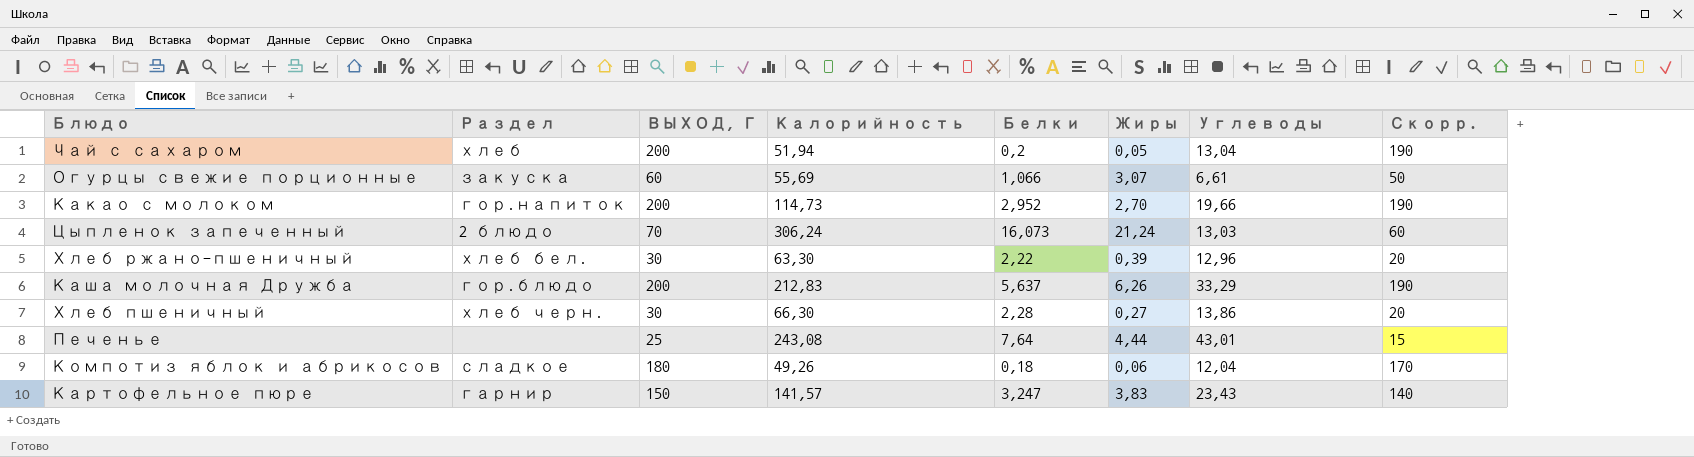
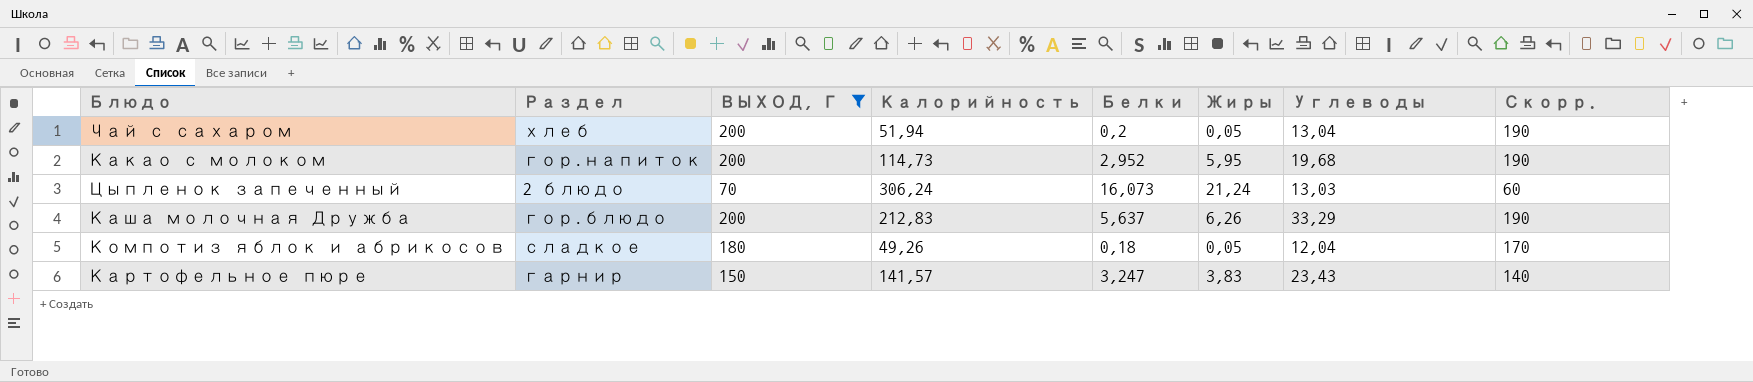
filter: none -> ВЫХОД, Г >= 70
Какао с молоком | Жиры: 2,70 -> 5,95
Какао с молоком | Углеводы: 19,66 -> 19,68
Компотиз яблок и абрикосов | Жиры: 0,06 -> 0,05

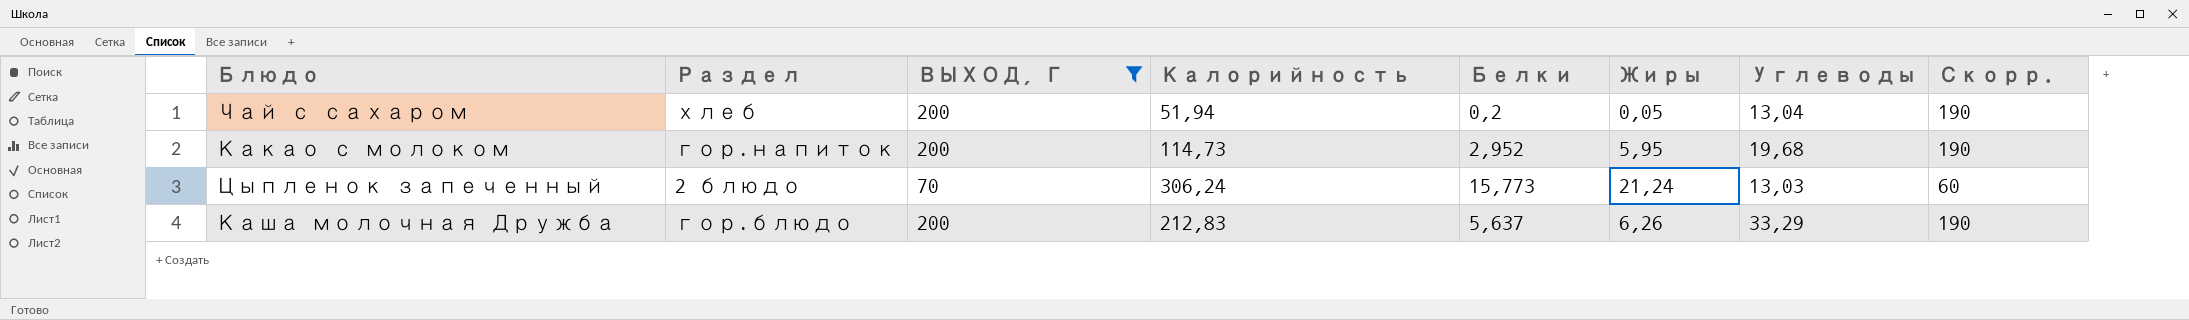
row Компотиз яблок и абрикосов: сладкое | 180 | 49,26 | 0,18 | 0,05 | 12,04 | 170 -> none
row Картофельное пюре: гарнир | 150 | 141,57 | 3,247 | 3,83 | 23,43 | 140 -> none
Цыпленок запеченный | Белки: 16,073 -> 15,773

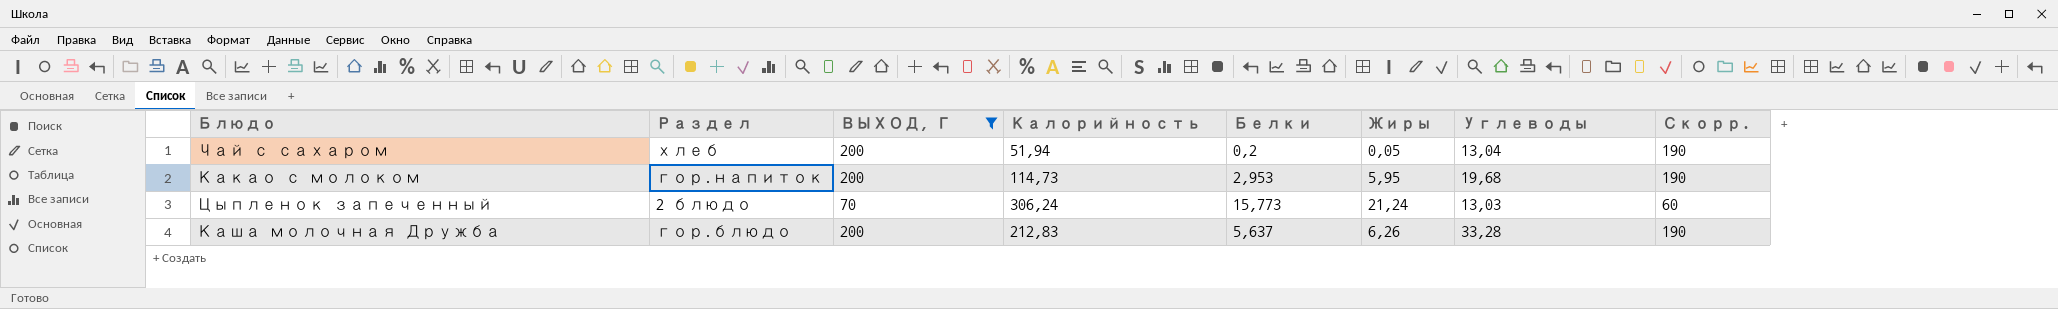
Какао с молоком | Белки: 2,952 -> 2,953
Каша молочная Дружба | Углеводы: 33,29 -> 33,28

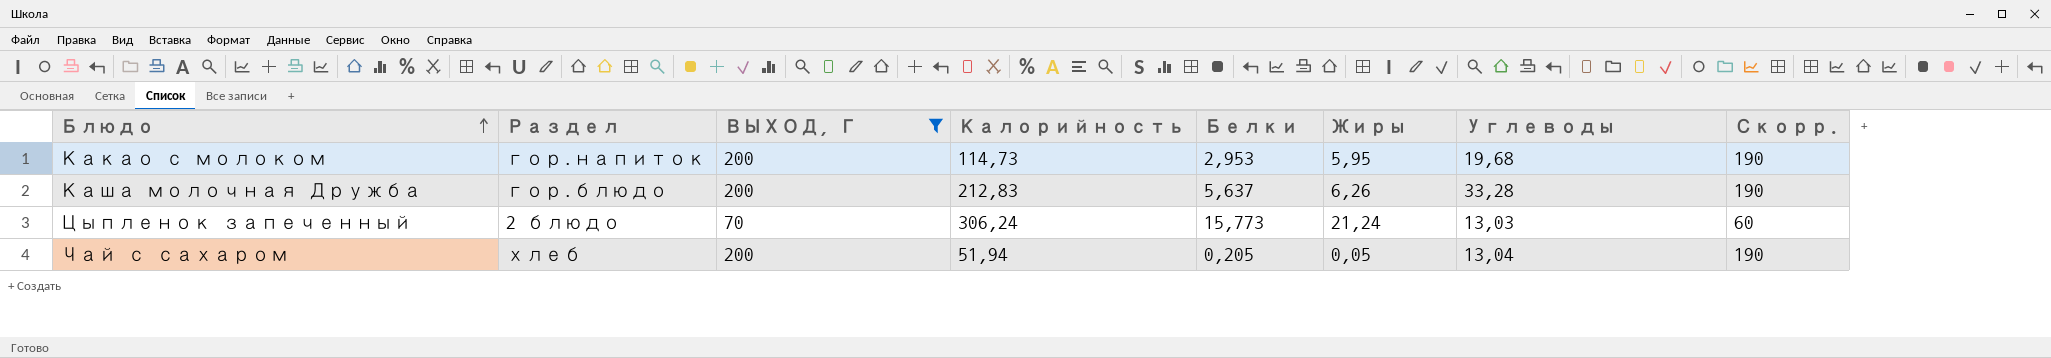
row order: none -> Блюдо ascending
Чай с сахаром | Белки: 0,2 -> 0,205

